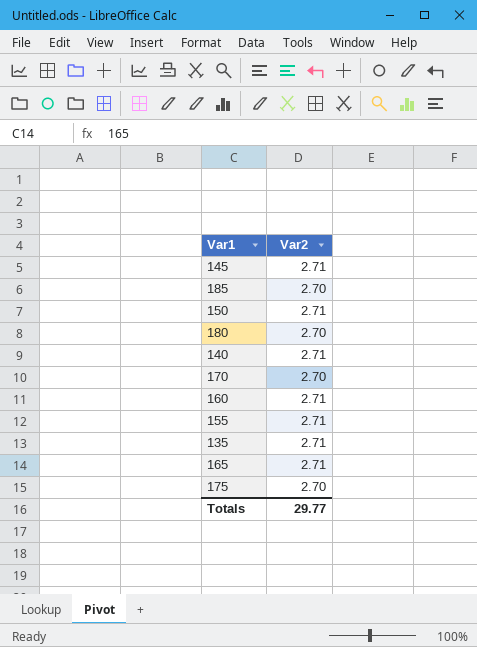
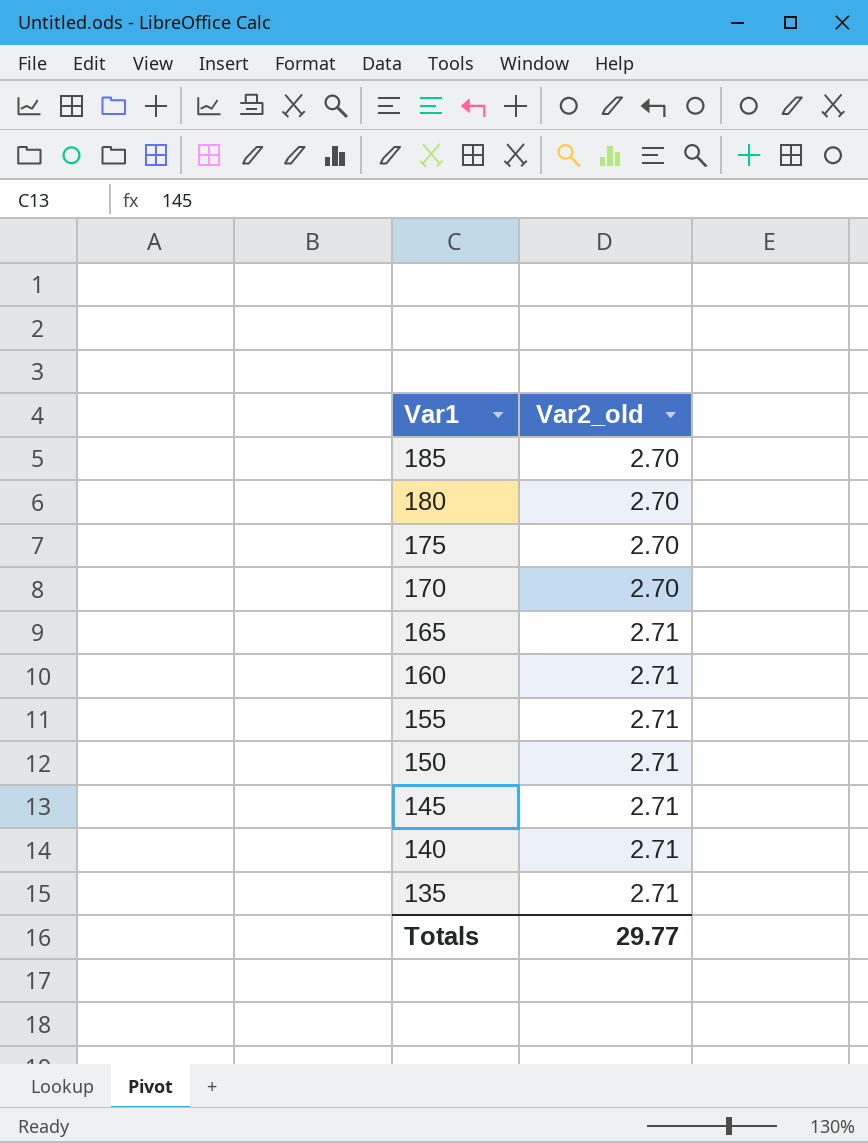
row order: none -> Var1 descending
column name: Var2 -> Var2_old

